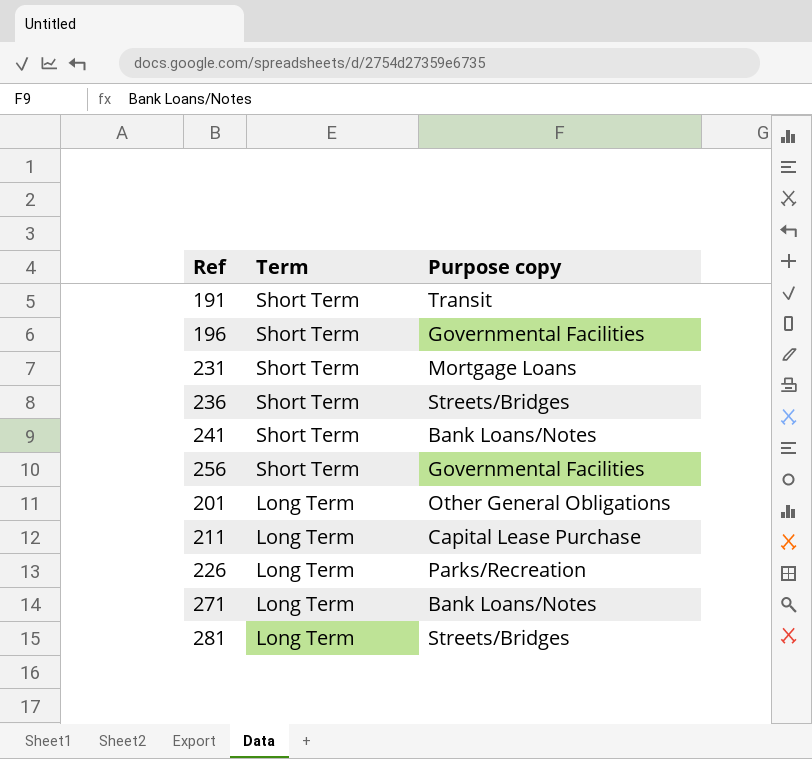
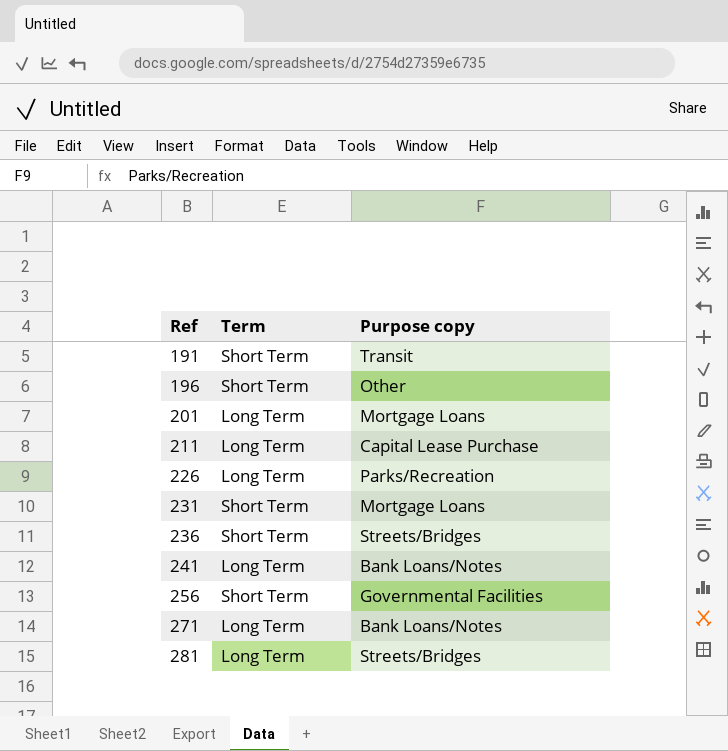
row order: Term descending -> Ref ascending
196 | Purpose copy: Governmental Facilities -> Other
201 | Purpose copy: Other General Obligations -> Mortgage Loans
241 | Term: Short Term -> Long Term

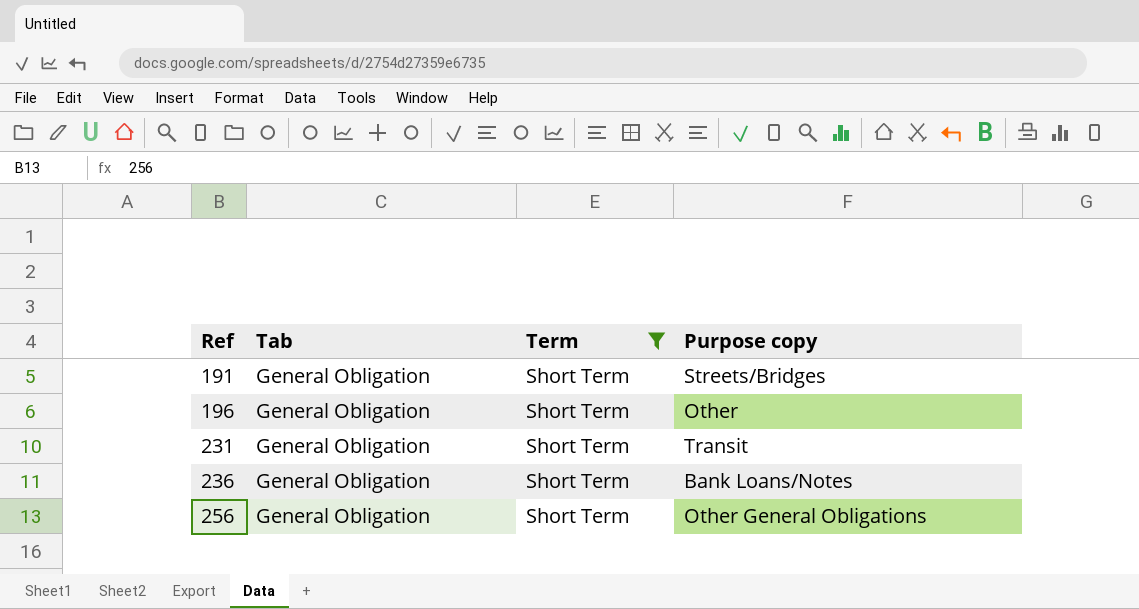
filter: none -> Term = Short Term
column Tab | position: none -> 2
191 | Purpose copy: Transit -> Streets/Bridges
231 | Purpose copy: Mortgage Loans -> Transit
236 | Purpose copy: Streets/Bridges -> Bank Loans/Notes
256 | Purpose copy: Governmental Facilities -> Other General Obligations

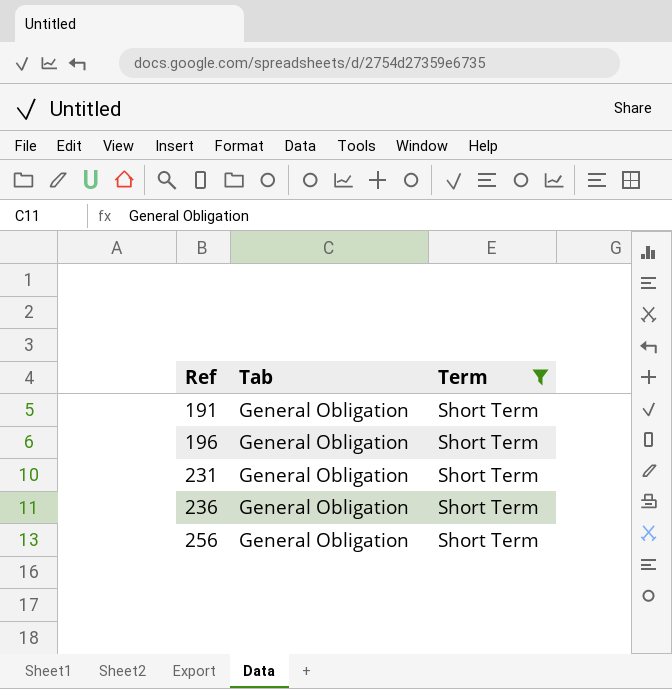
column Purpose copy | position: 4 -> none

